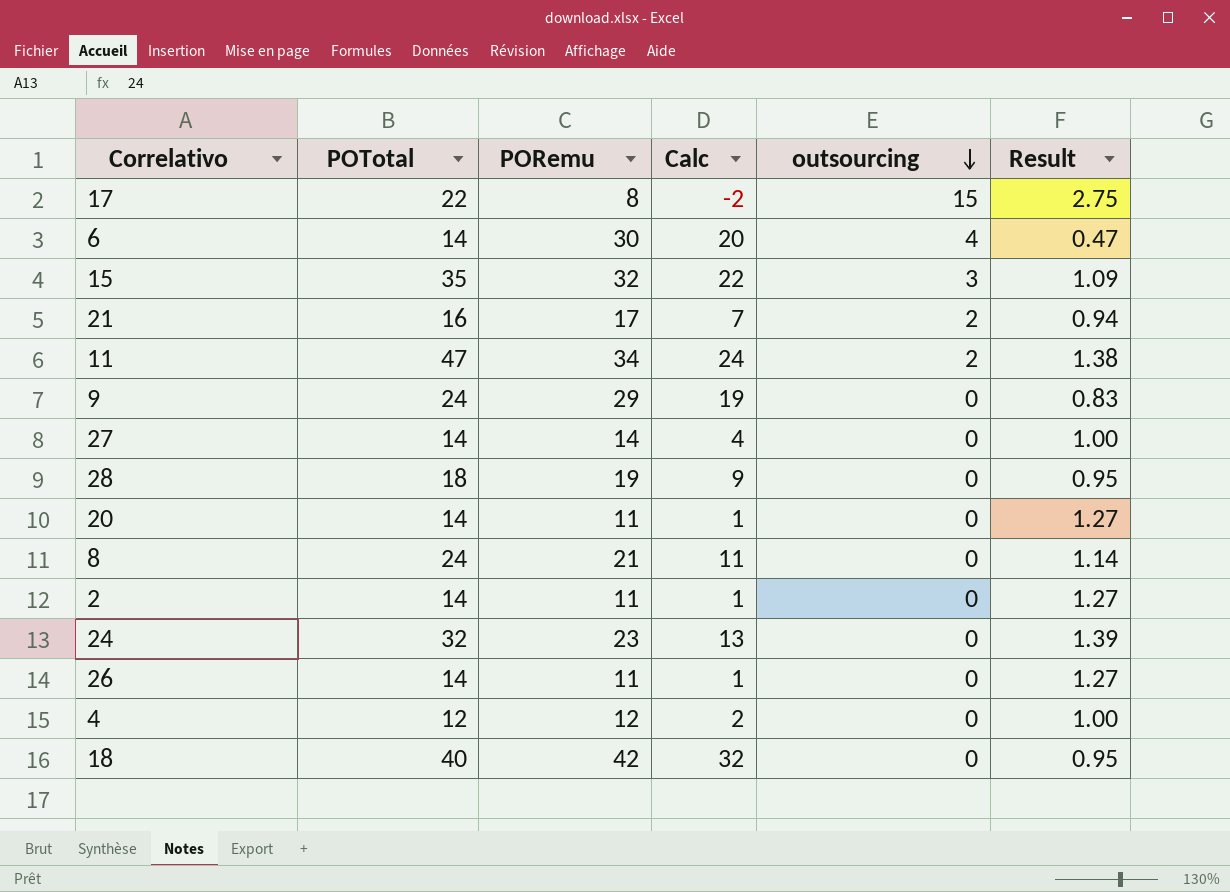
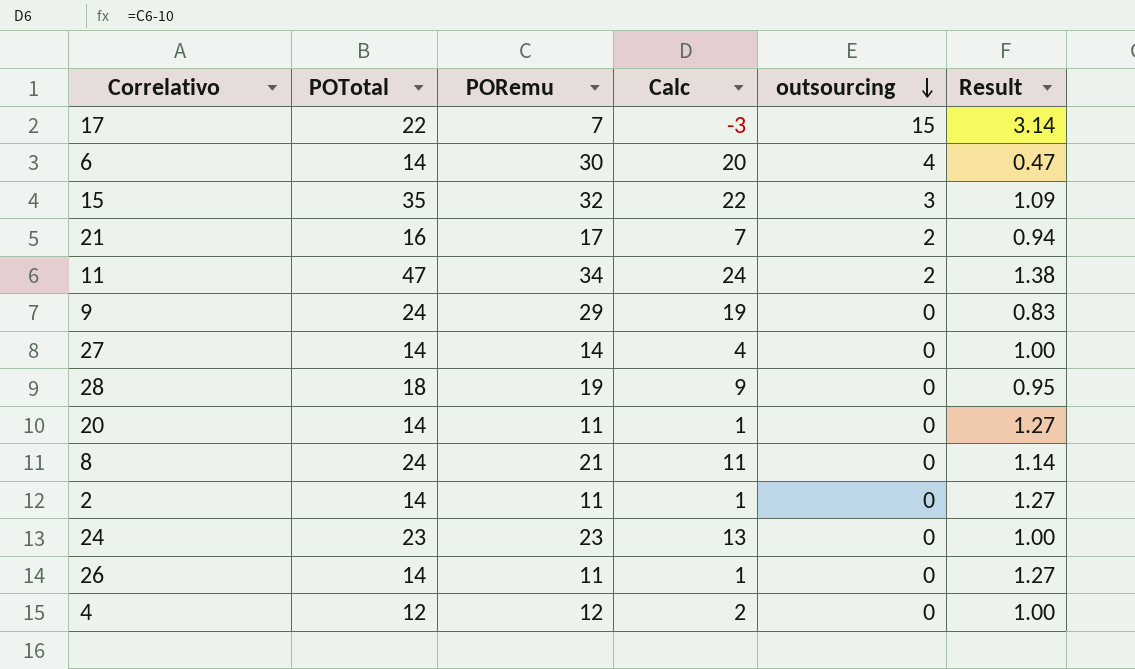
row 18: 40 | 42 | 32 | 0 | 0.95 -> none
17 | PORemu: 8 -> 7
17 | Calc: -2 -> -3
17 | Result: 2.75 -> 3.14
24 | POTotal: 32 -> 23
24 | Result: 1.39 -> 1.00

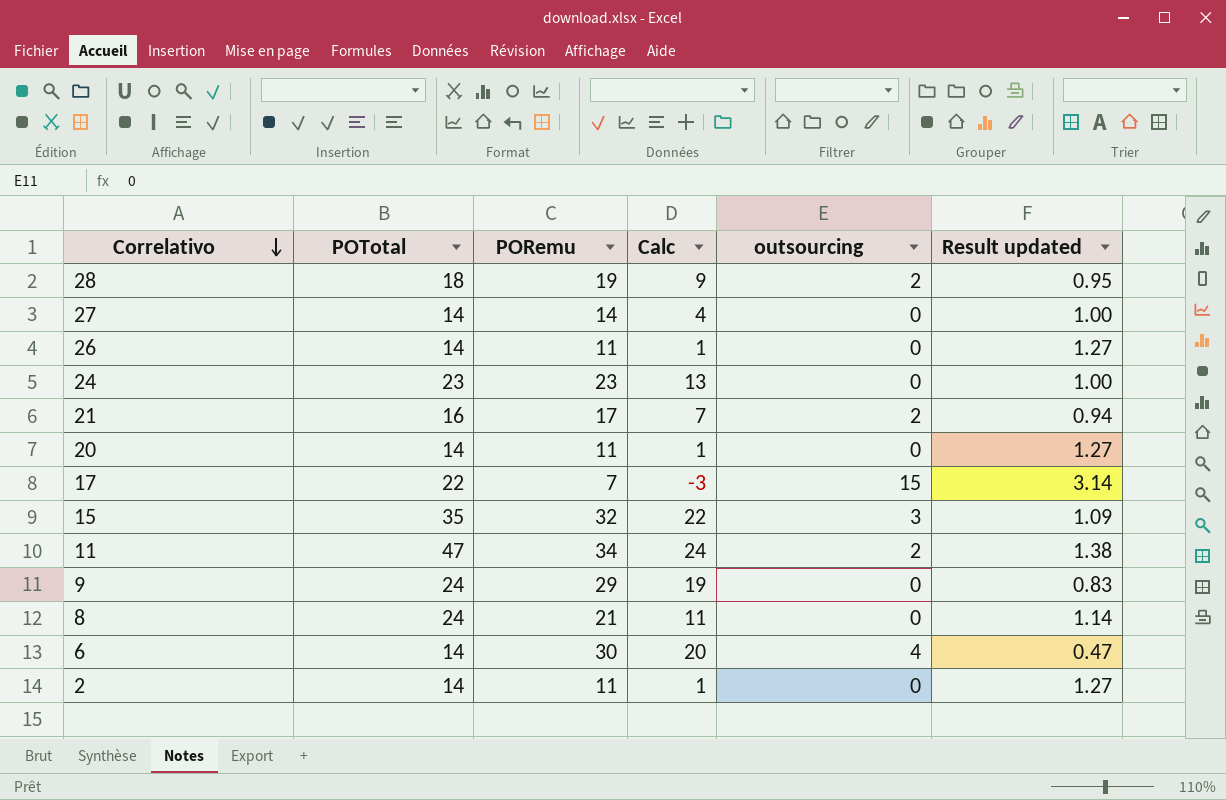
row order: outsourcing descending -> Correlativo descending
column name: Result -> Result updated
row 4: 12 | 12 | 2 | 0 | 1.00 -> none
28 | outsourcing: 0 -> 2

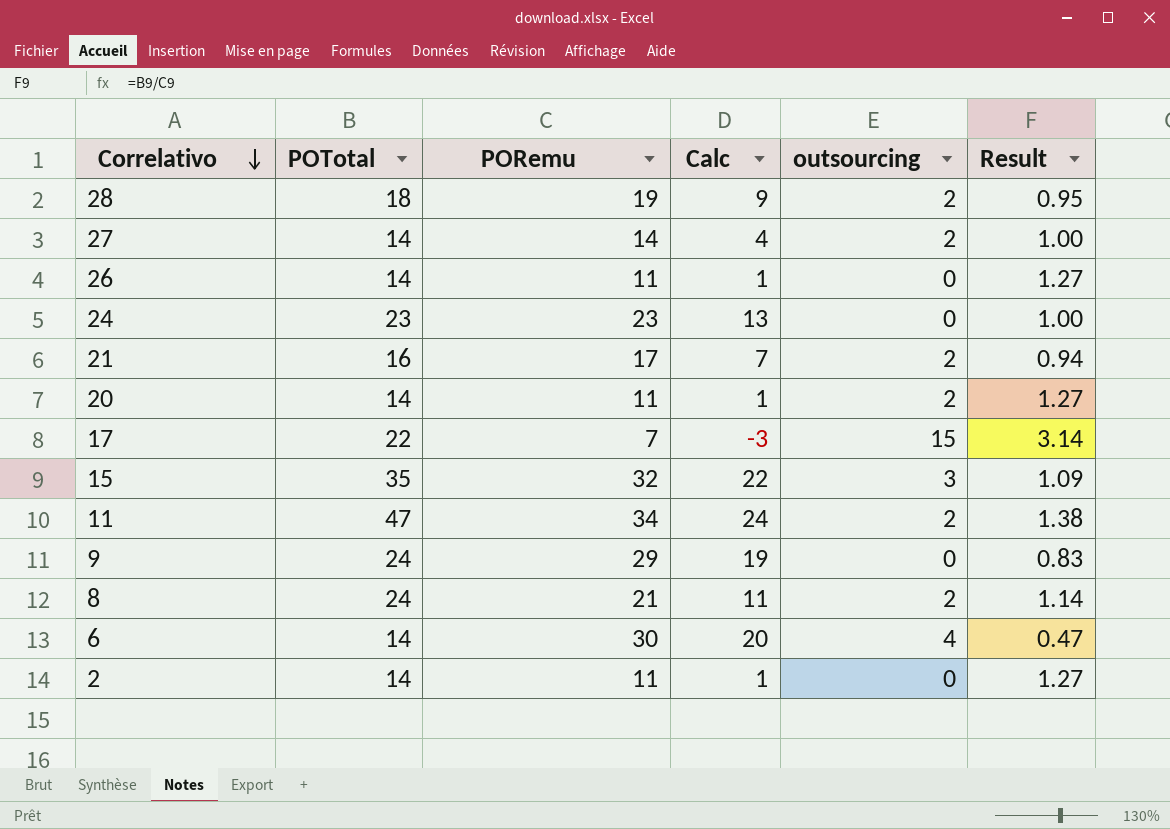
column name: Result updated -> Result
27 | outsourcing: 0 -> 2
20 | outsourcing: 0 -> 2
8 | outsourcing: 0 -> 2

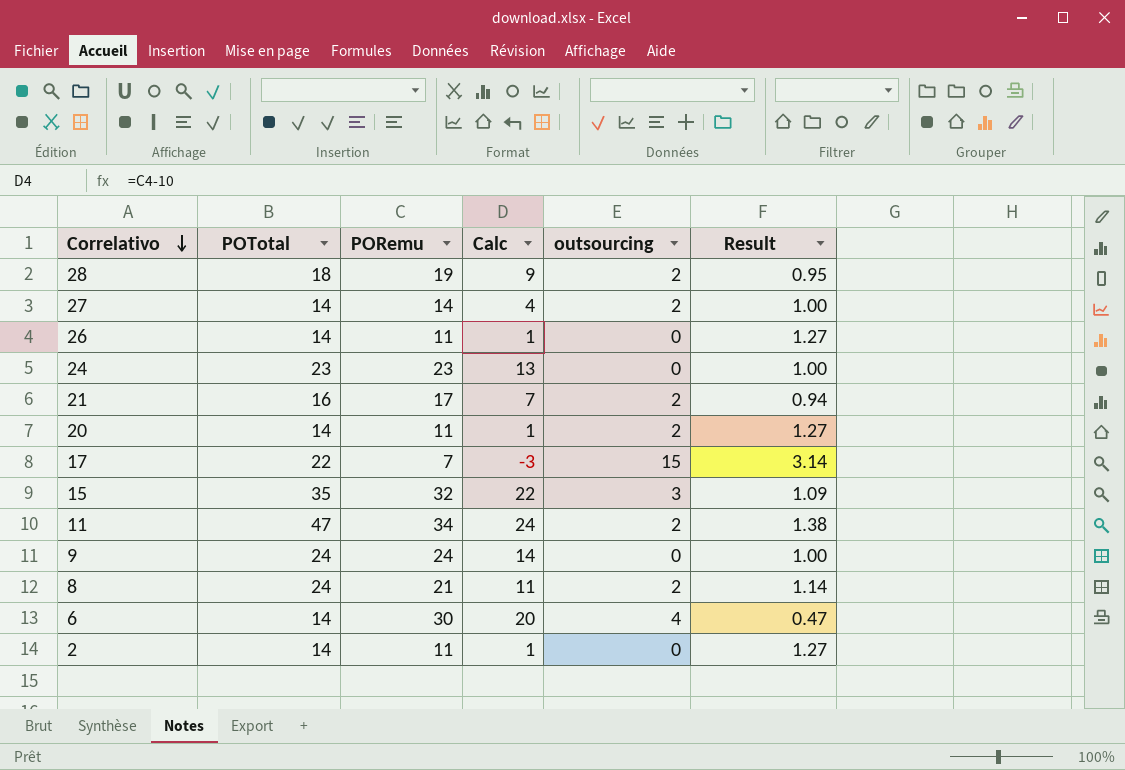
9 | PORemu: 29 -> 24
9 | Calc: 19 -> 14
9 | Result: 0.83 -> 1.00

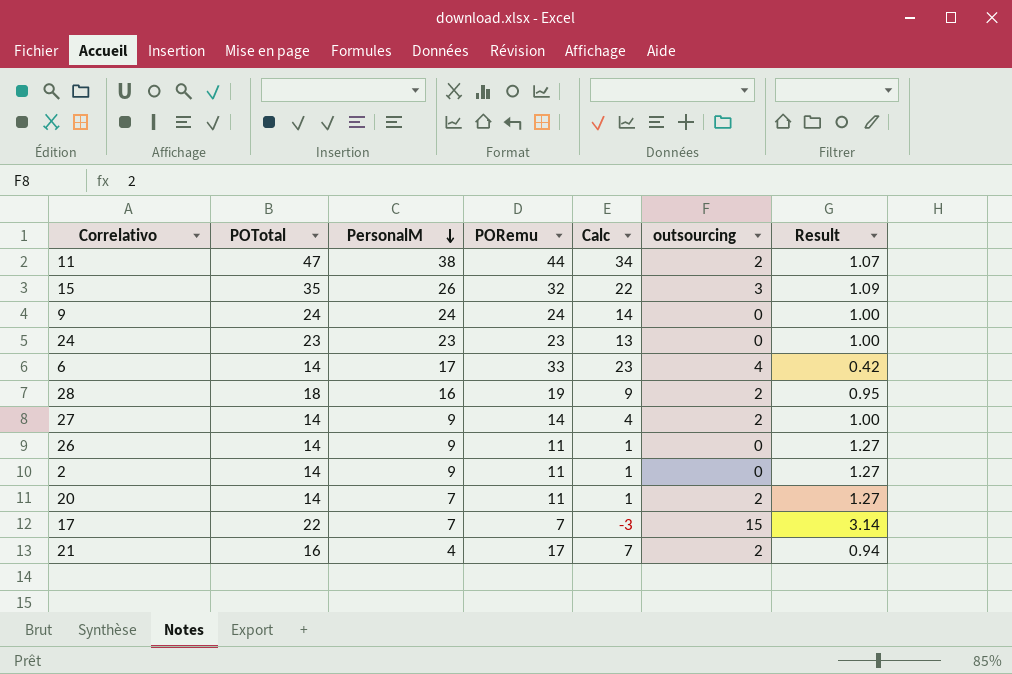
row order: Correlativo descending -> PersonalM descending
column PersonalM | position: none -> 3
row 8: 24 | 21 | 11 | 2 | 1.14 -> none
11 | PORemu: 34 -> 44
11 | Calc: 24 -> 34
11 | Result: 1.38 -> 1.07
6 | PORemu: 30 -> 33
6 | Calc: 20 -> 23
6 | Result: 0.47 -> 0.42

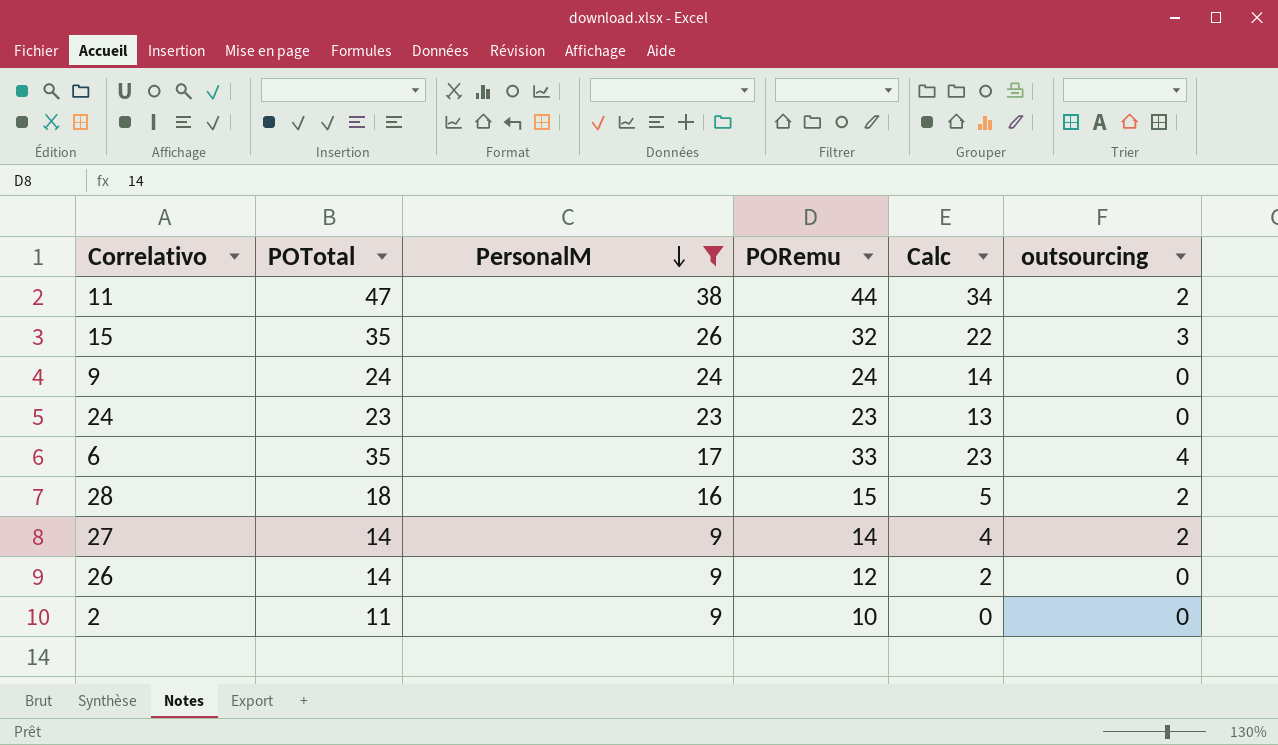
filter: none -> PersonalM >= 9
column Result | formula: [POTotal] / [PORemu] -> none
6 | POTotal: 14 -> 35
28 | PORemu: 19 -> 15
28 | Calc: 9 -> 5
26 | PORemu: 11 -> 12
26 | Calc: 1 -> 2
2 | POTotal: 14 -> 11
2 | PORemu: 11 -> 10
2 | Calc: 1 -> 0

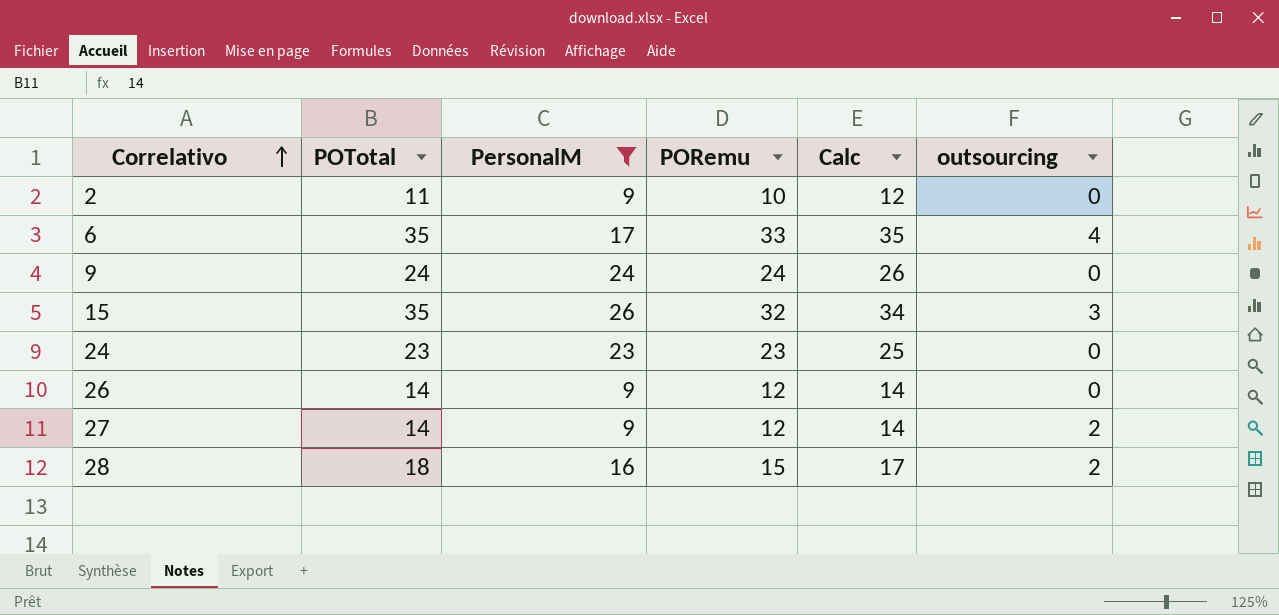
row order: PersonalM descending -> Correlativo ascending
column Calc | formula: [PORemu] - 10 -> [PORemu] + 2
row 11: 47 | 38 | 44 | 34 | 2 -> none
27 | PORemu: 14 -> 12

